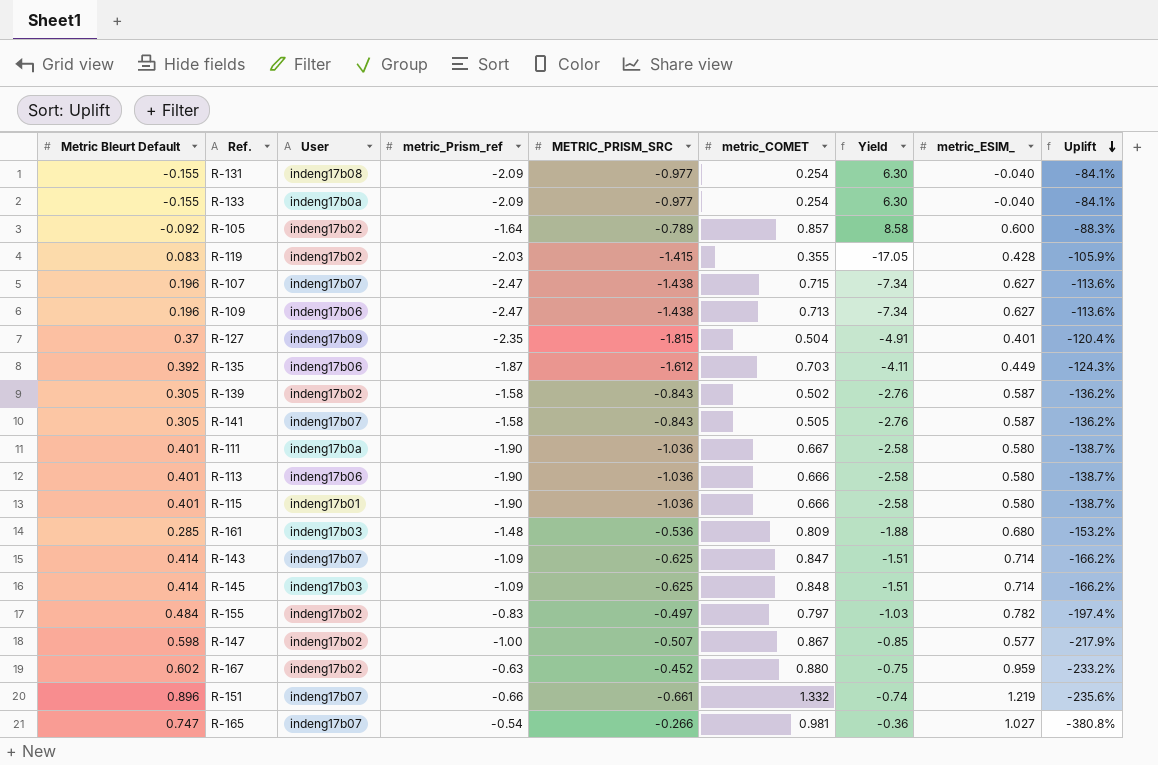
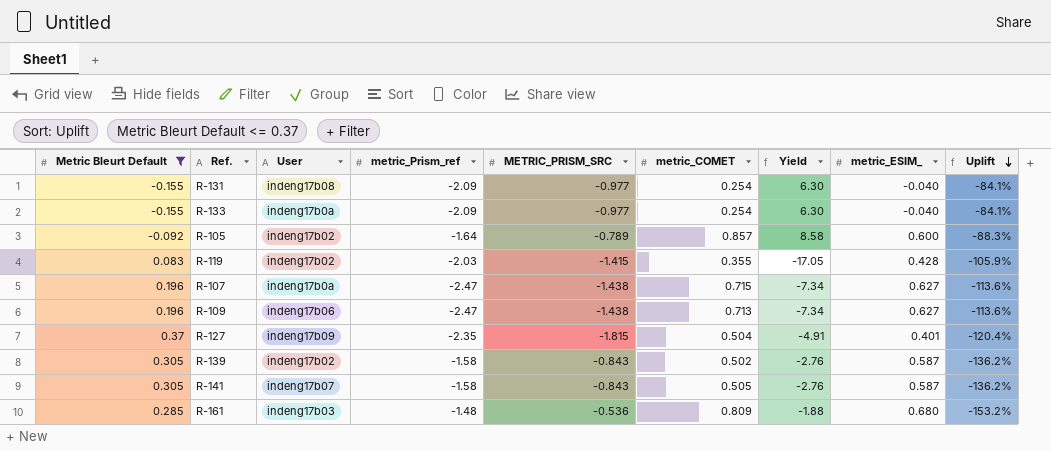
filter: none -> Metric Bleurt Default <= 0.37
R-107 | User: indeng17b07 -> indeng17b0a

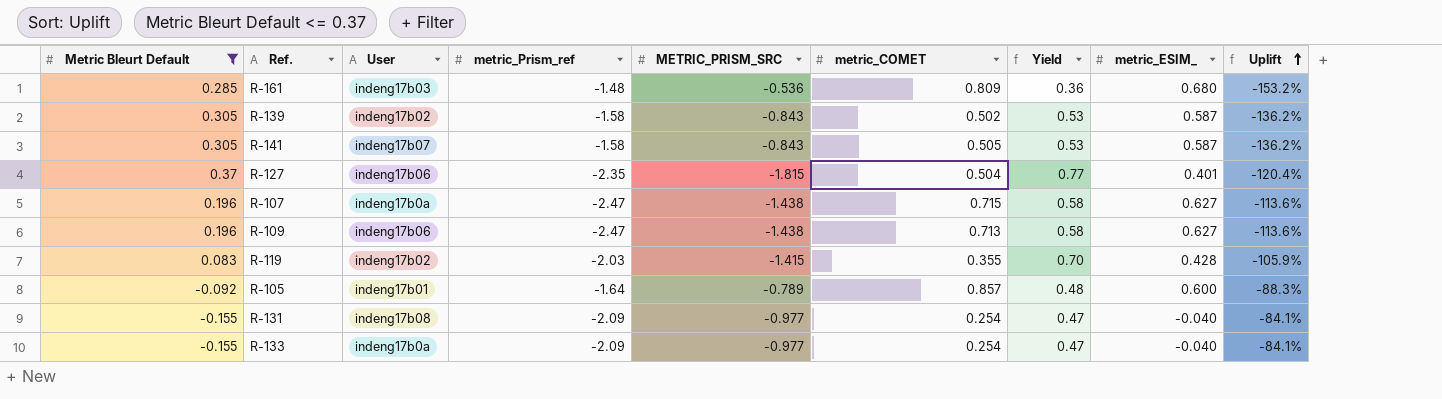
row order: Uplift descending -> Uplift ascending
column Yield | formula: [METRIC_PRISM_SRC] / [Metric Bleurt Default] -> [METRIC_PRISM_SRC] / [metric_Prism_ref]
R-127 | User: indeng17b09 -> indeng17b06
R-105 | User: indeng17b02 -> indeng17b01

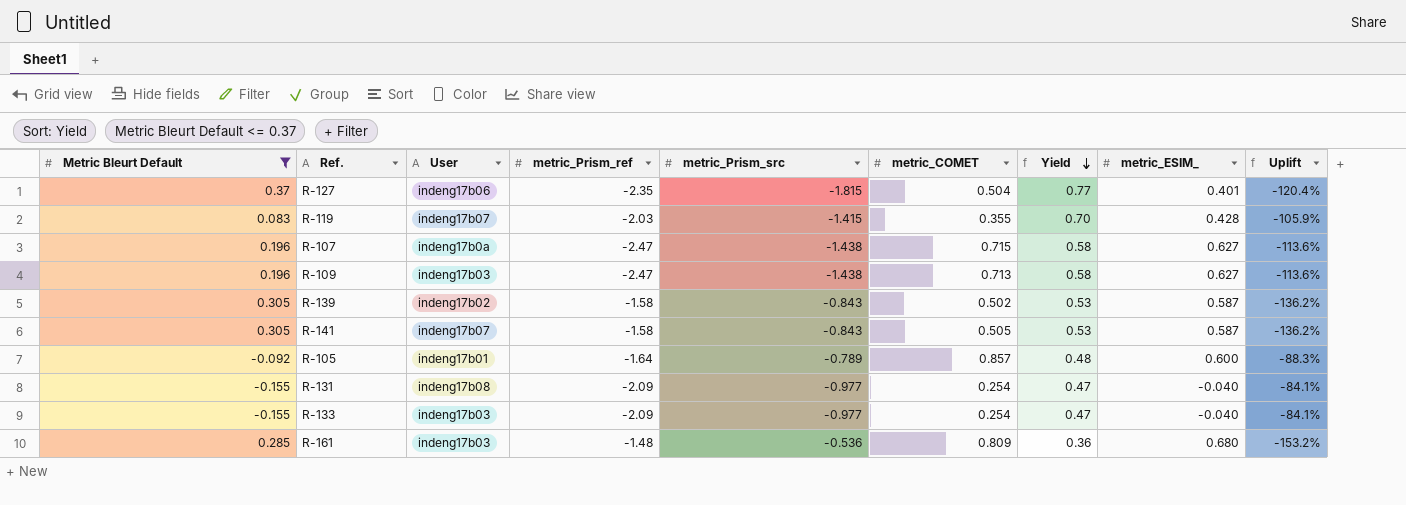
row order: Uplift ascending -> Yield descending
column name: METRIC_PRISM_SRC -> metric_Prism_src
R-119 | User: indeng17b02 -> indeng17b07
R-109 | User: indeng17b06 -> indeng17b03
R-133 | User: indeng17b0a -> indeng17b03

